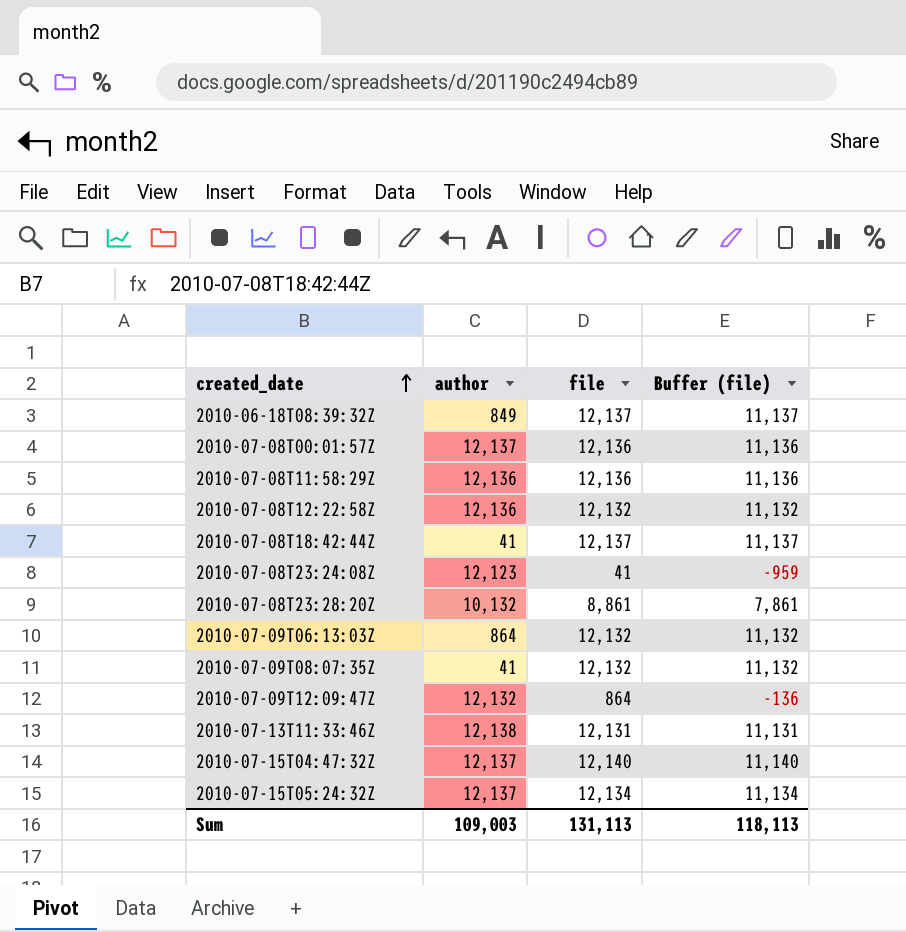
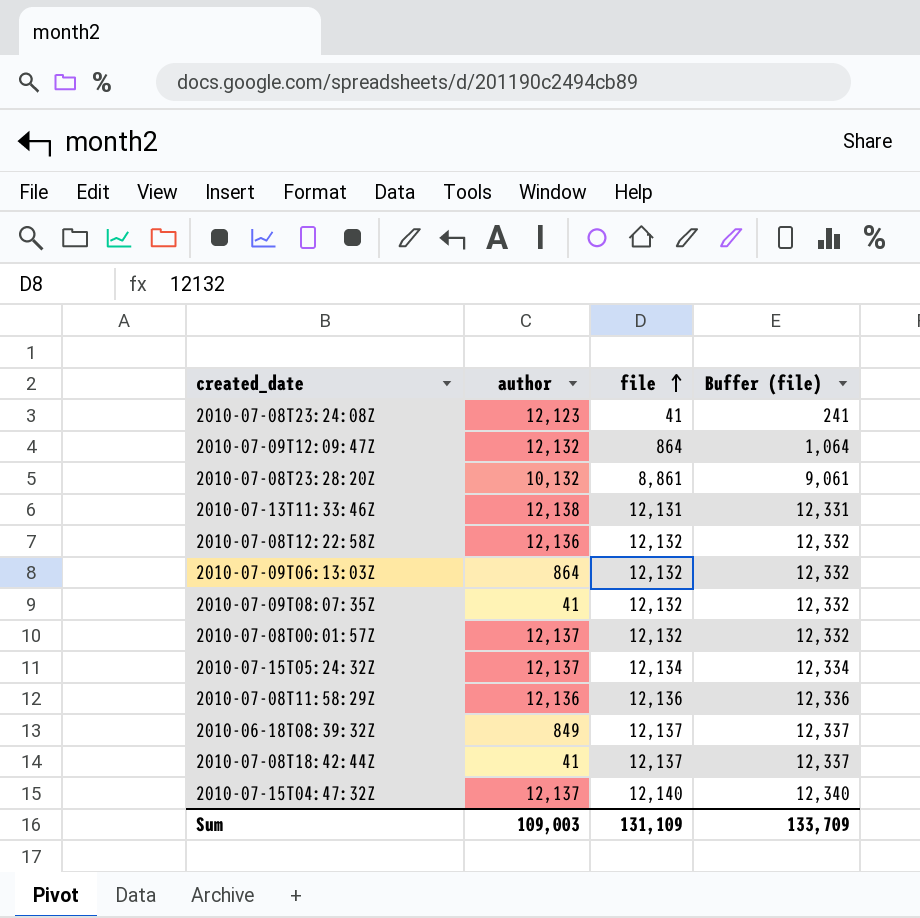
row order: created_date ascending -> file ascending
column Buffer (file) | formula: [file] - 1000 -> [file] + 200
2010-07-08T00:01:57Z | file: 12,136 -> 12,132
Sum | file: 131,113 -> 131,109
Sum | Buffer (file): 118,113 -> 133,709

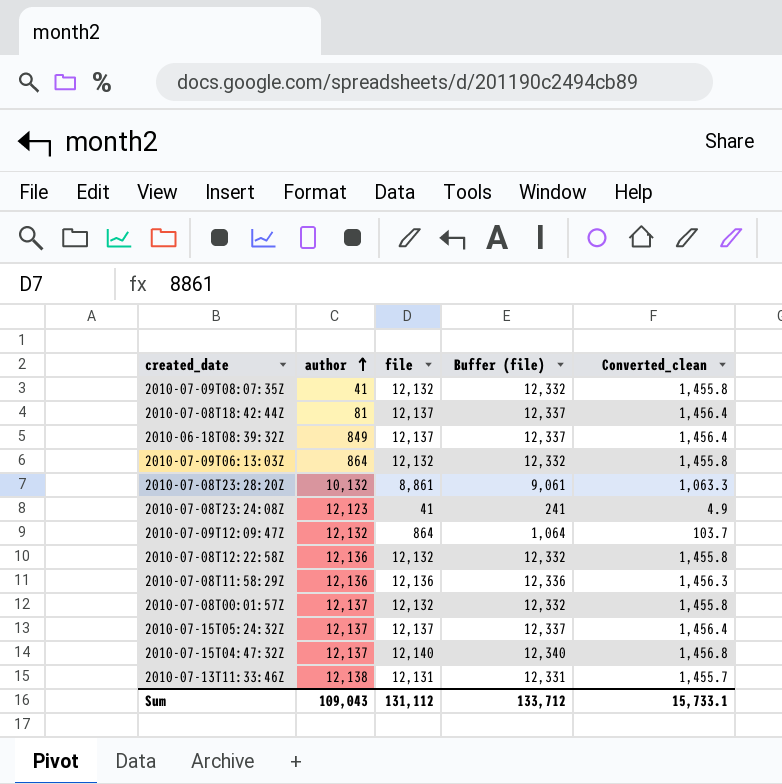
row order: file ascending -> author ascending
column Converted_clean | formula: none -> [file] * 0.12
2010-07-08T18:42:44Z | author: 41 -> 81
2010-07-15T05:24:32Z | file: 12,134 -> 12,137
2010-07-15T05:24:32Z | Buffer (file): 12,334 -> 12,337
Sum | author: 109,003 -> 109,043
Sum | file: 131,109 -> 131,112
Sum | Buffer (file): 133,709 -> 133,712

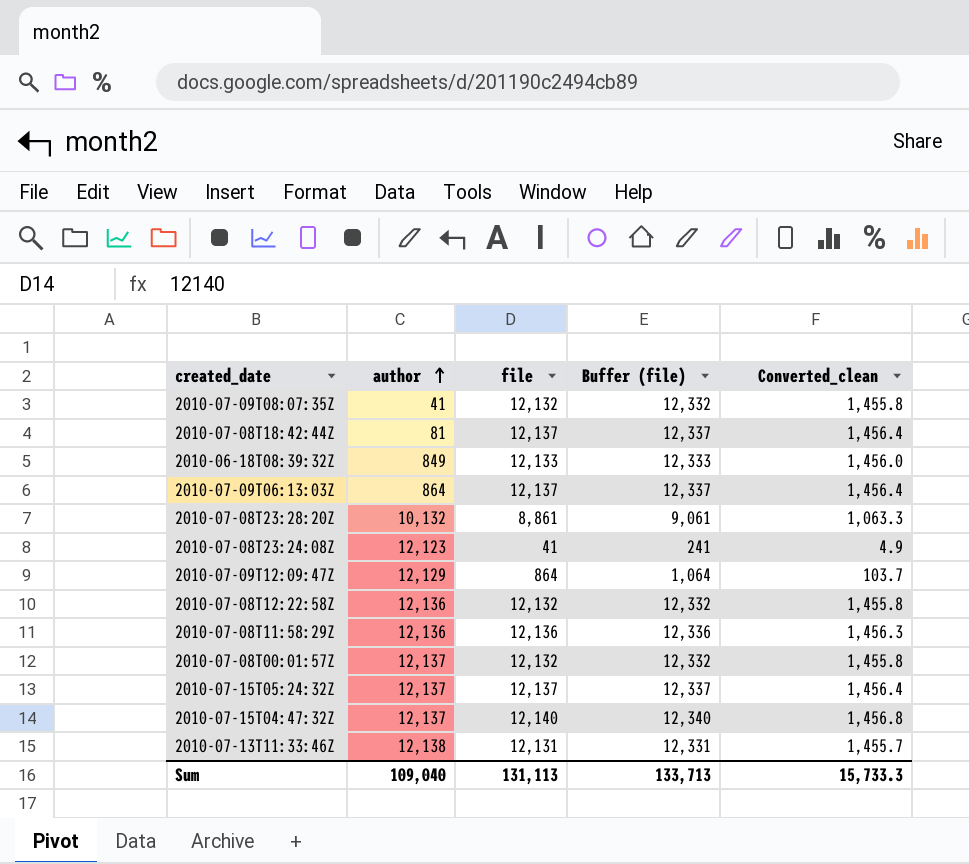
2010-06-18T08:39:32Z | file: 12,137 -> 12,133
2010-06-18T08:39:32Z | Buffer (file): 12,337 -> 12,333
2010-06-18T08:39:32Z | Converted_clean: 1,456.4 -> 1,456.0
2010-07-09T06:13:03Z | file: 12,132 -> 12,137
2010-07-09T06:13:03Z | Buffer (file): 12,332 -> 12,337
2010-07-09T06:13:03Z | Converted_clean: 1,455.8 -> 1,456.4
2010-07-09T12:09:47Z | author: 12,132 -> 12,129
Sum | author: 109,043 -> 109,040
Sum | file: 131,112 -> 131,113
Sum | Buffer (file): 133,712 -> 133,713
Sum | Converted_clean: 15,733.1 -> 15,733.3

